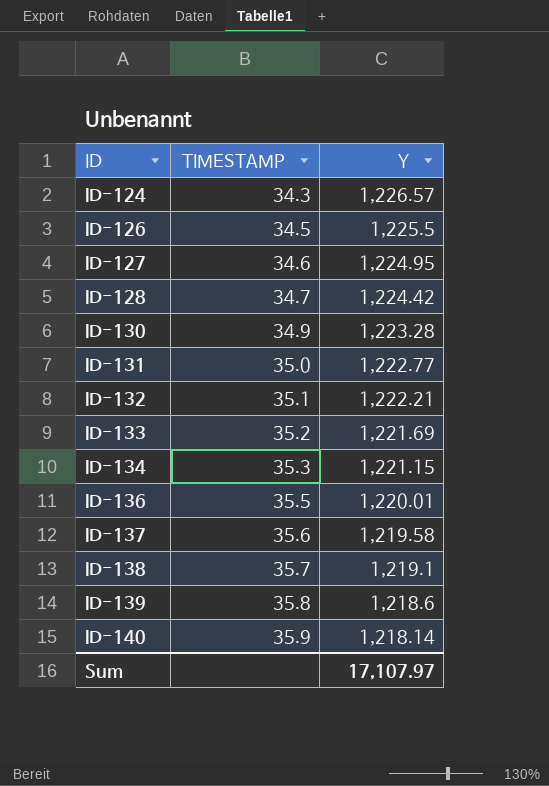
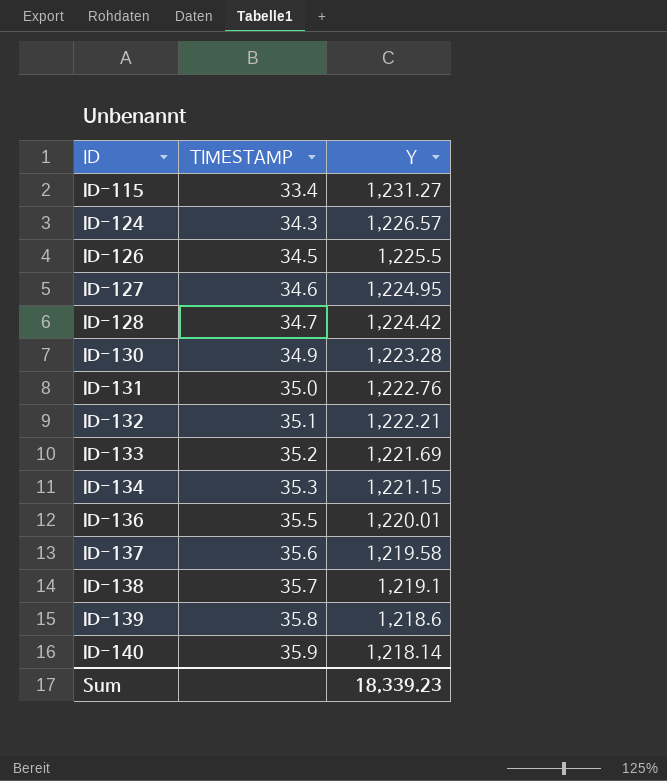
row ID-115: none -> 33.4 | 1,231.27
ID-131 | Y: 1,222.77 -> 1,222.76
Sum | Y: 17,107.97 -> 18,339.23

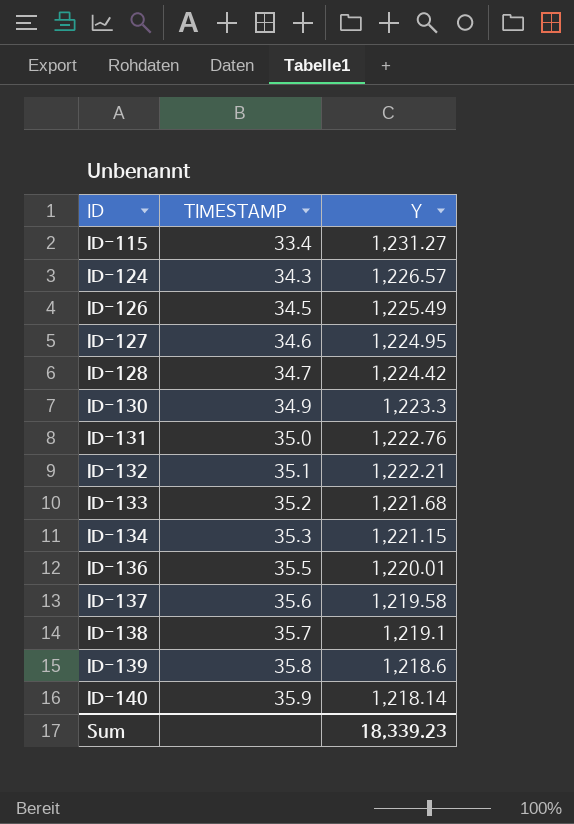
ID-126 | Y: 1,225.5 -> 1,225.49
ID-130 | Y: 1,223.28 -> 1,223.3
ID-133 | Y: 1,221.69 -> 1,221.68

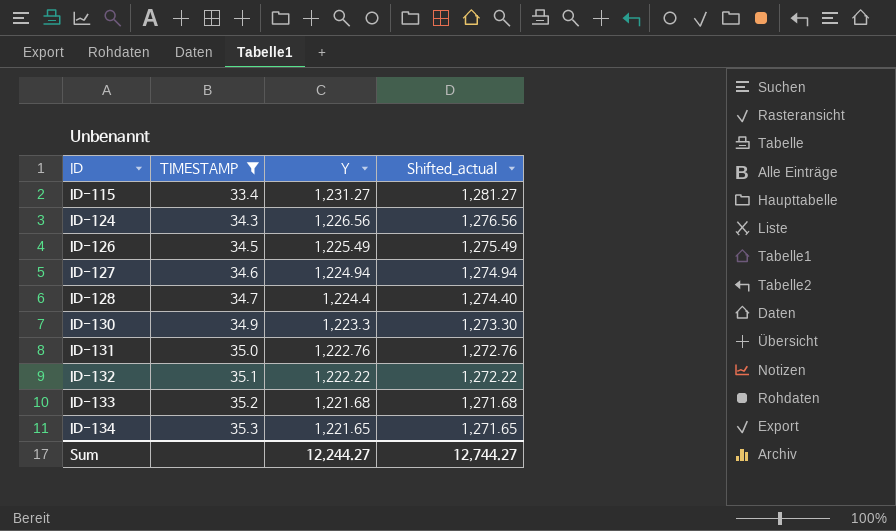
filter: none -> TIMESTAMP <= 35.3
column Shifted_actual | formula: none -> [Y] + 50
ID-124 | Y: 1,226.57 -> 1,226.56
ID-127 | Y: 1,224.95 -> 1,224.94
ID-128 | Y: 1,224.42 -> 1,224.4
ID-132 | Y: 1,222.21 -> 1,222.22
ID-134 | Y: 1,221.15 -> 1,221.65
Sum | Y: 18,339.23 -> 12,244.27

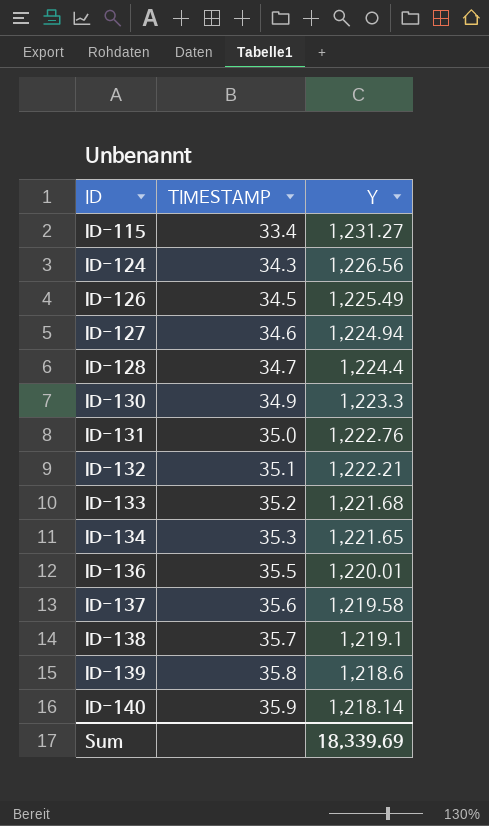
filter: TIMESTAMP <= 35.3 -> none
column Shifted_actual | formula: [Y] + 50 -> none
ID-132 | Y: 1,222.22 -> 1,222.21
Sum | Y: 12,244.27 -> 18,339.69

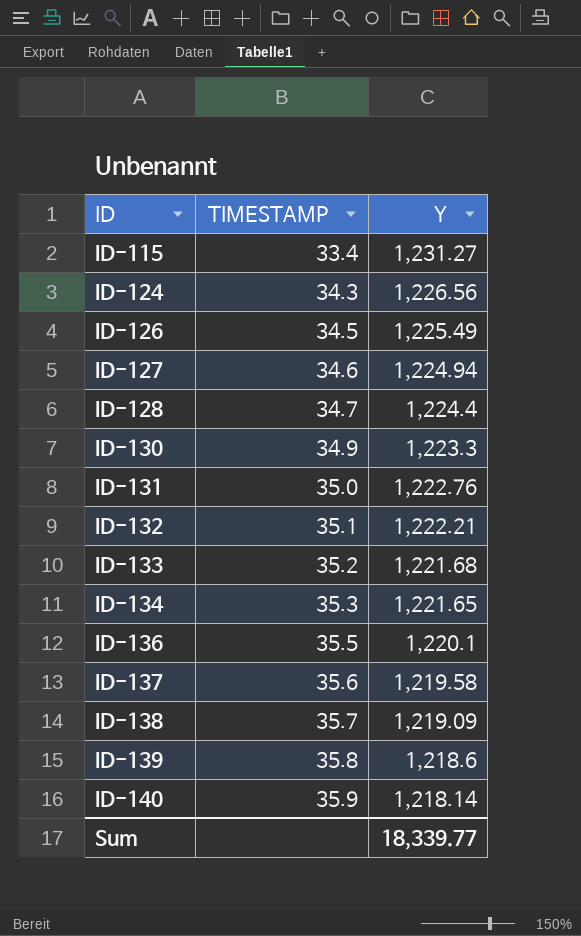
ID-136 | Y: 1,220.01 -> 1,220.1
ID-138 | Y: 1,219.1 -> 1,219.09
Sum | Y: 18,339.69 -> 18,339.77

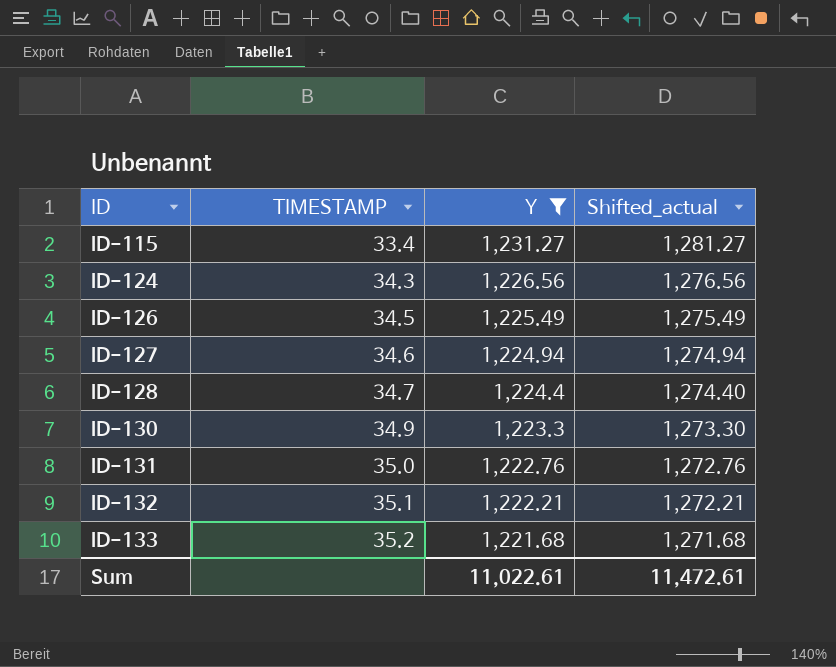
filter: none -> Y >= 1,221.68
column Shifted_actual | formula: none -> [Y] + 50
Sum | Y: 18,339.77 -> 11,022.61

